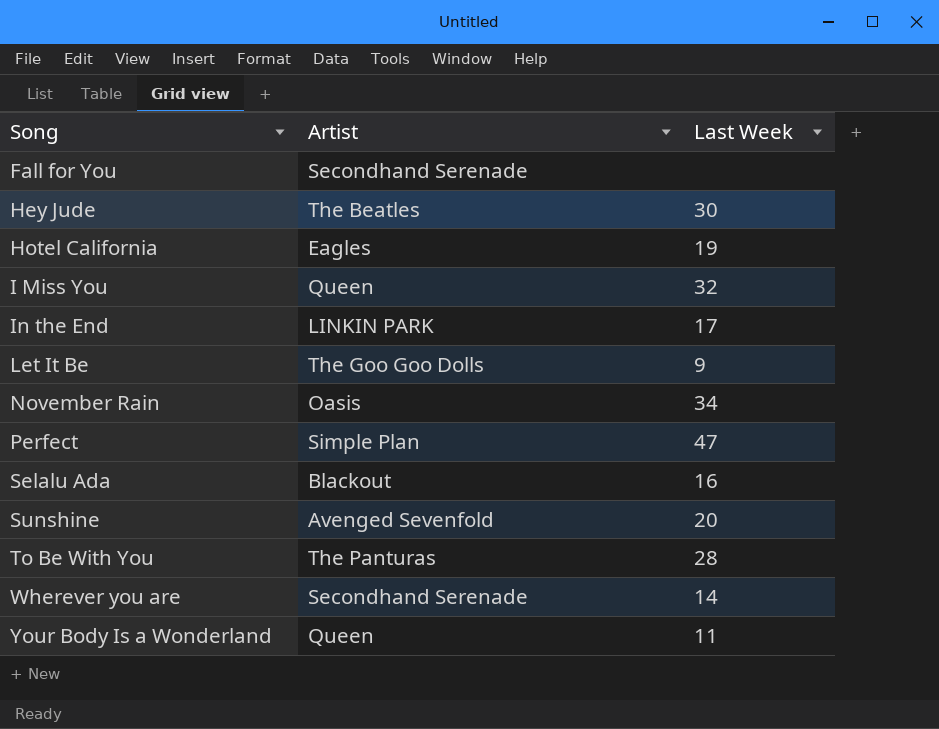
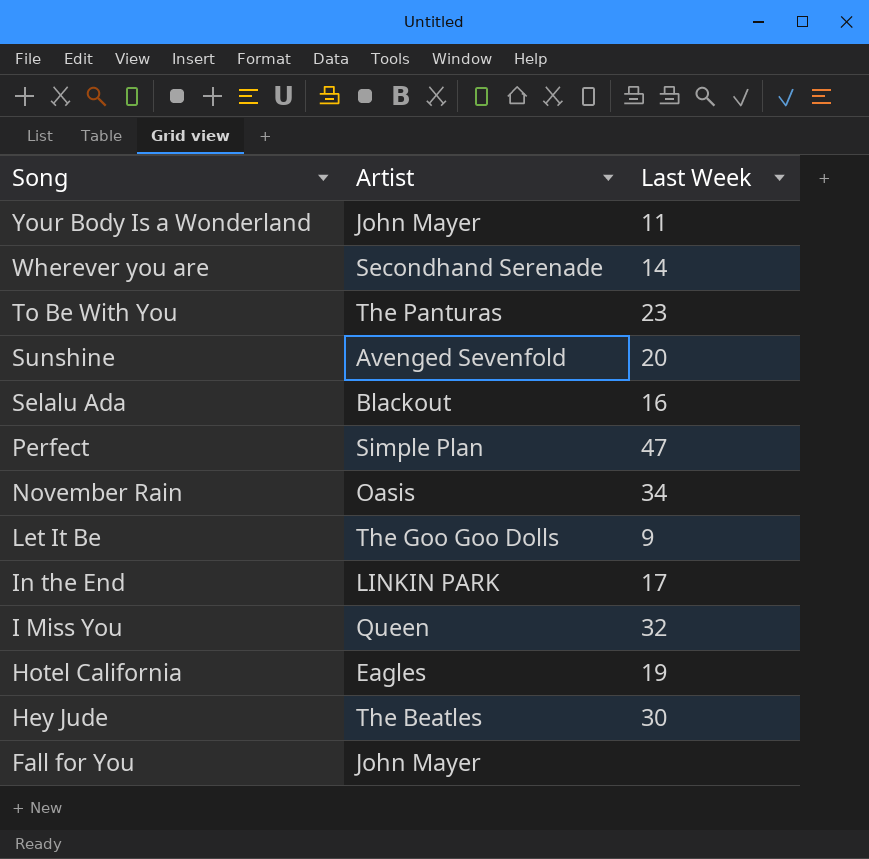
row order: Song ascending -> Song descending
Your Body Is a Wonderland | Artist: Queen -> John Mayer
To Be With You | Last Week: 28 -> 23
Fall for You | Artist: Secondhand Serenade -> John Mayer

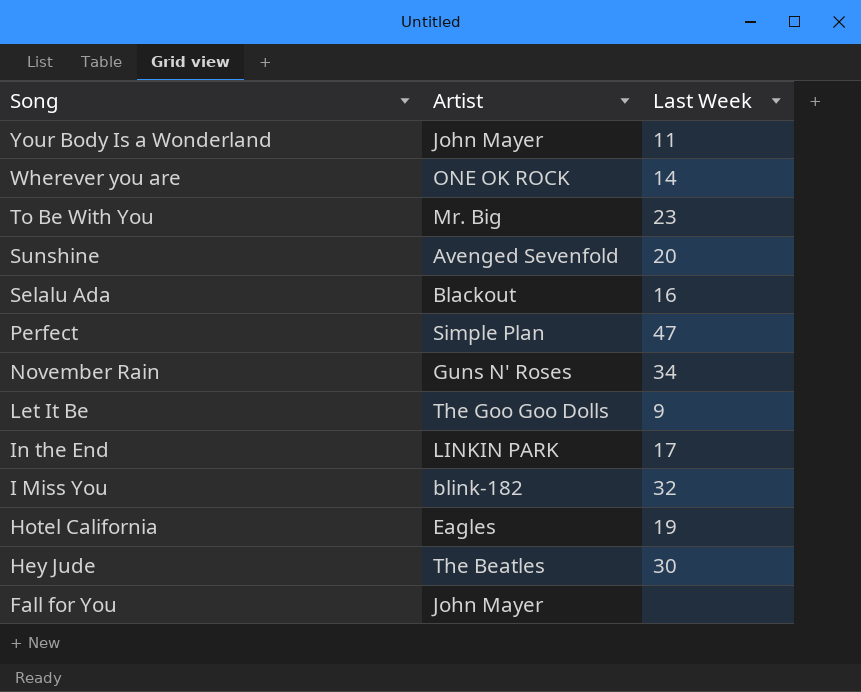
Wherever you are | Artist: Secondhand Serenade -> ONE OK ROCK
To Be With You | Artist: The Panturas -> Mr. Big
November Rain | Artist: Oasis -> Guns N' Roses
I Miss You | Artist: Queen -> blink-182

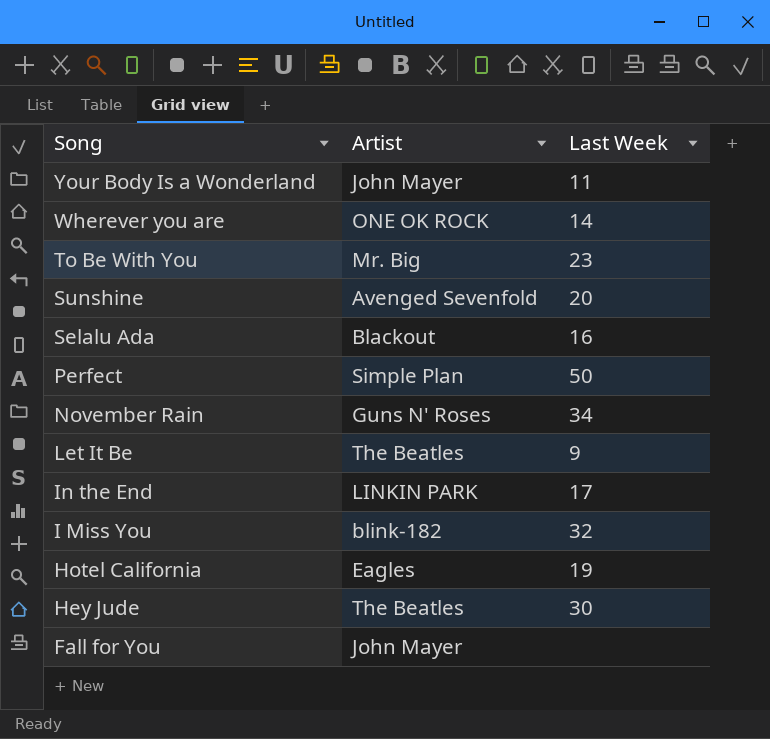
Perfect | Last Week: 47 -> 50
Let It Be | Artist: The Goo Goo Dolls -> The Beatles

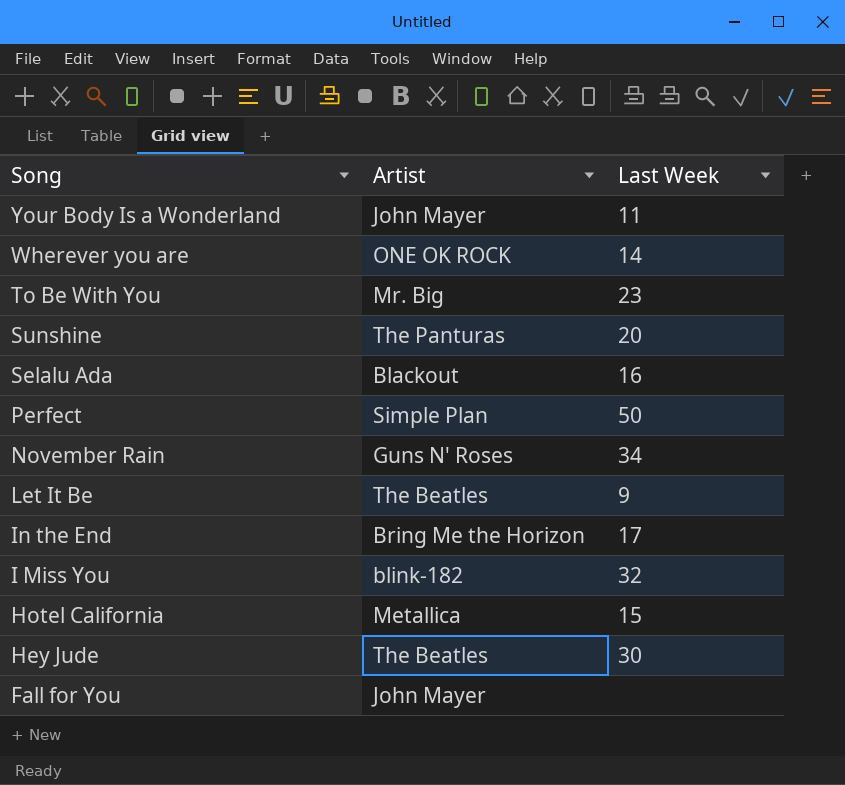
Sunshine | Artist: Avenged Sevenfold -> The Panturas
In the End | Artist: LINKIN PARK -> Bring Me the Horizon
Hotel California | Artist: Eagles -> Metallica
Hotel California | Last Week: 19 -> 15

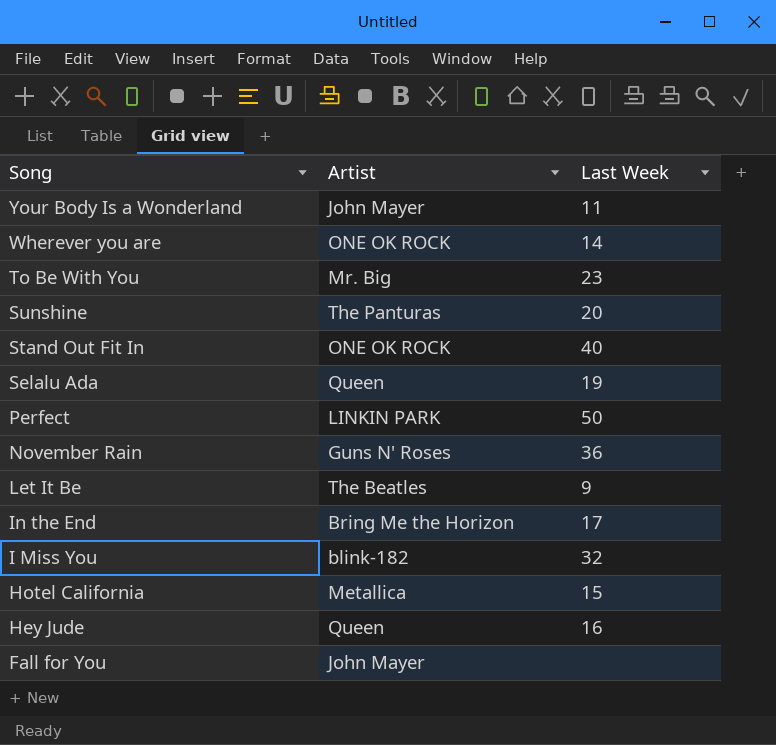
row Stand Out Fit In: none -> ONE OK ROCK | 40
Selalu Ada | Artist: Blackout -> Queen
Selalu Ada | Last Week: 16 -> 19
Perfect | Artist: Simple Plan -> LINKIN PARK
November Rain | Last Week: 34 -> 36
Hey Jude | Artist: The Beatles -> Queen
Hey Jude | Last Week: 30 -> 16

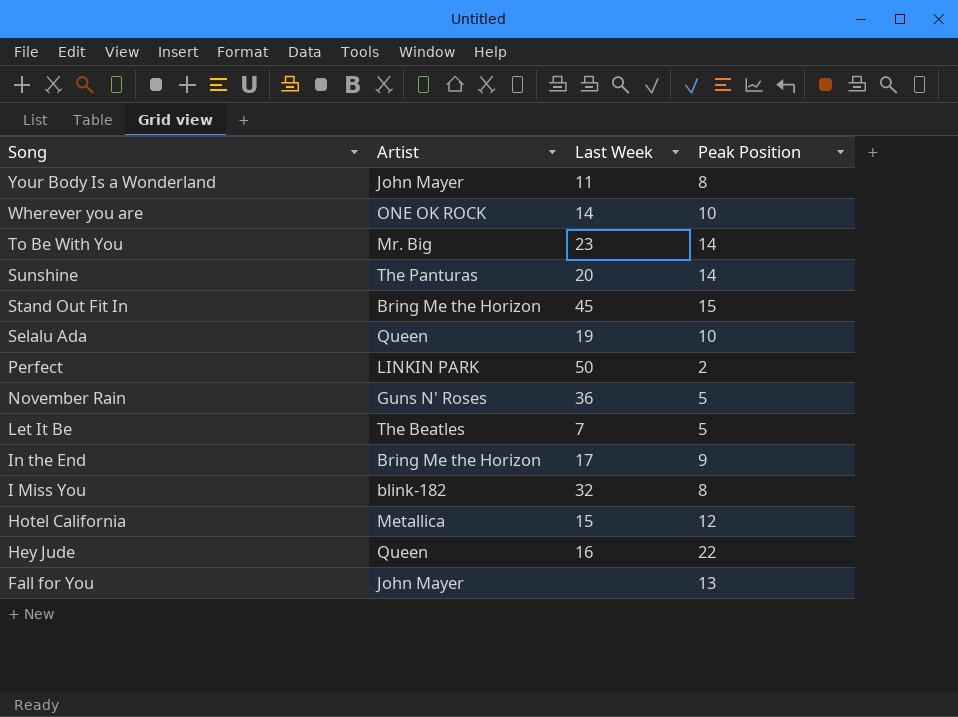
column Peak Position | position: none -> 4
Stand Out Fit In | Artist: ONE OK ROCK -> Bring Me the Horizon
Stand Out Fit In | Last Week: 40 -> 45
Let It Be | Last Week: 9 -> 7

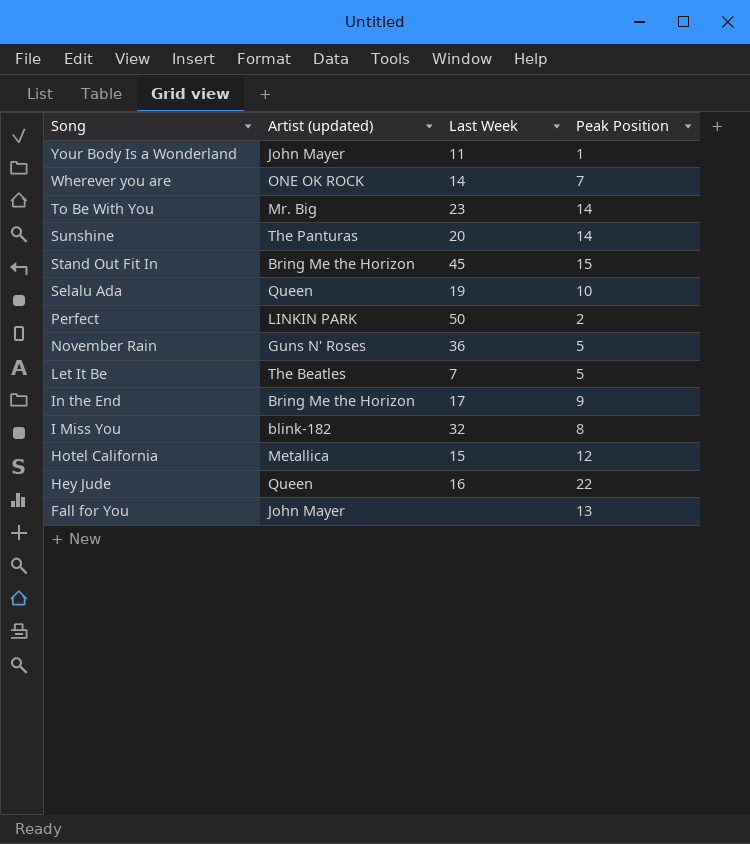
column name: Artist -> Artist (updated)
Your Body Is a Wonderland | Peak Position: 8 -> 1
Wherever you are | Peak Position: 10 -> 7

